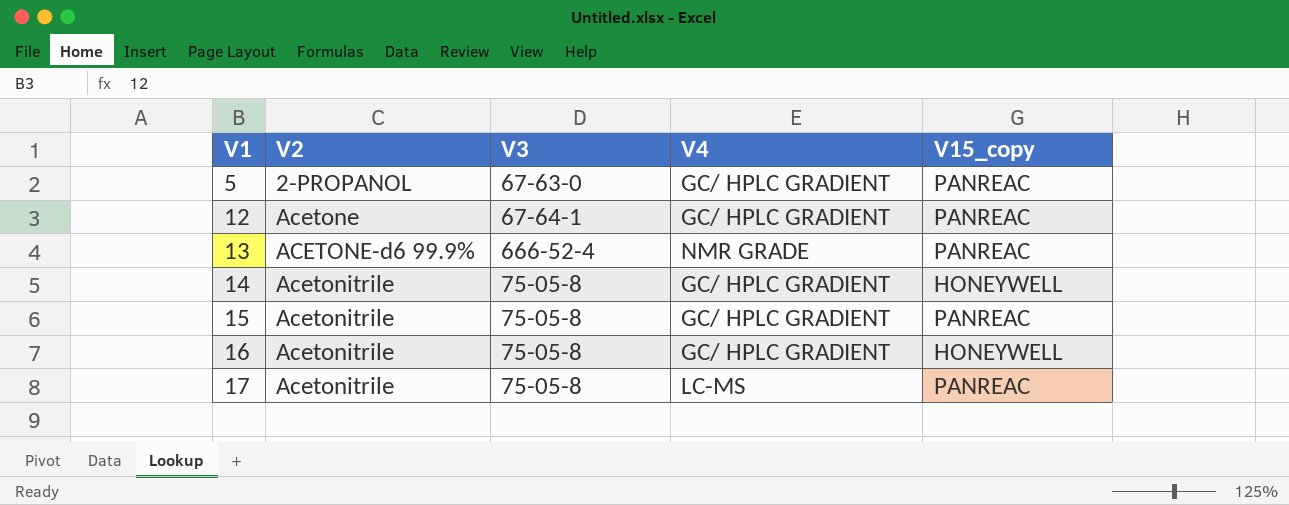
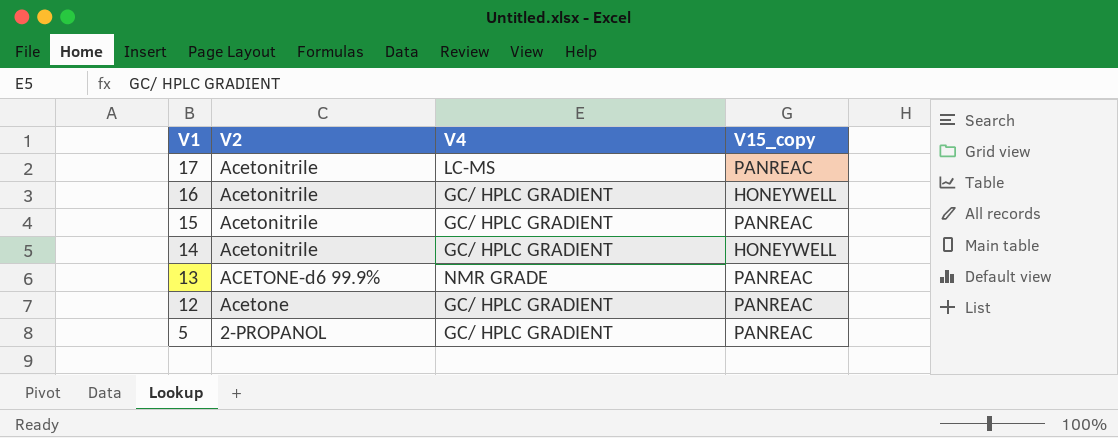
row order: V1 ascending -> V1 descending
column V3 | position: 3 -> none

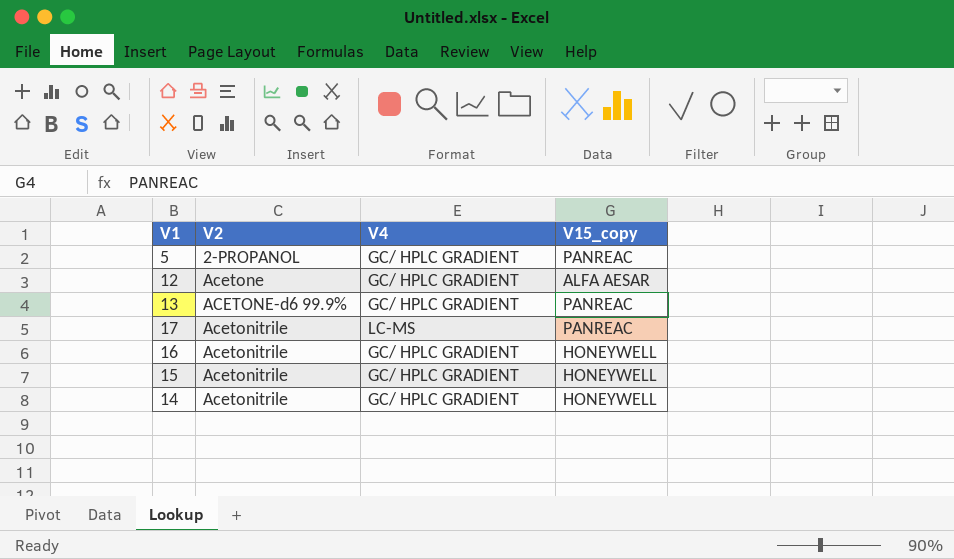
row order: V1 descending -> V2 ascending
12 | V15_copy: PANREAC -> ALFA AESAR
13 | V4: NMR GRADE -> GC/ HPLC GRADIENT
15 | V15_copy: PANREAC -> HONEYWELL

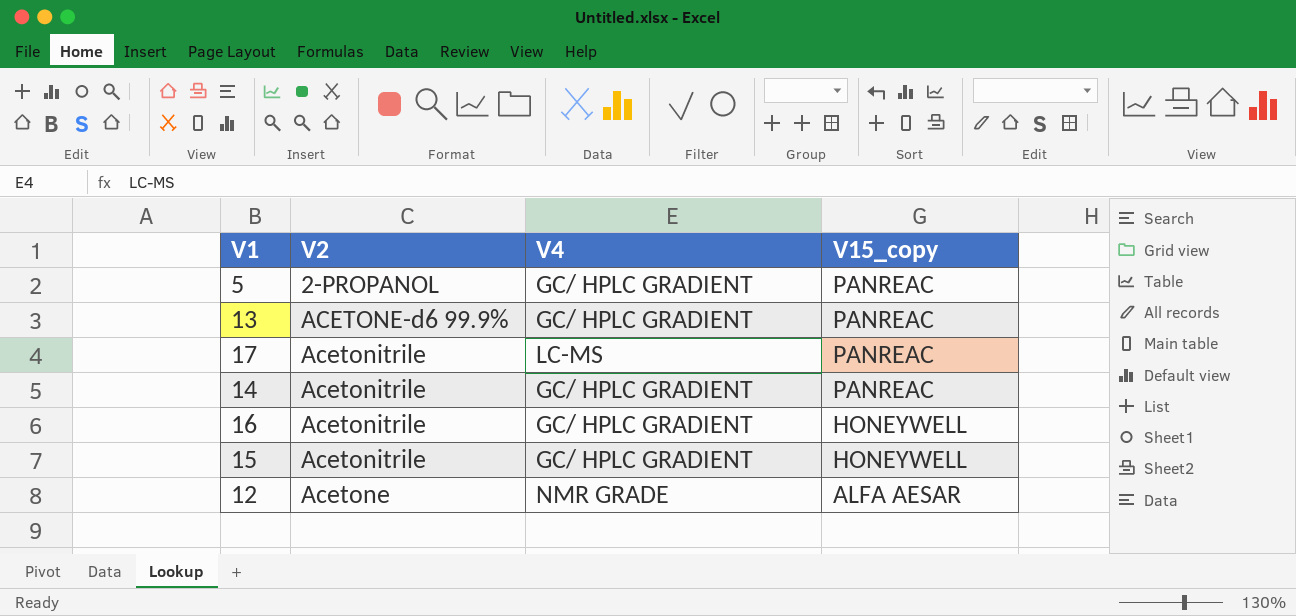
row order: V2 ascending -> V15_copy descending
14 | V15_copy: HONEYWELL -> PANREAC
12 | V4: GC/ HPLC GRADIENT -> NMR GRADE

